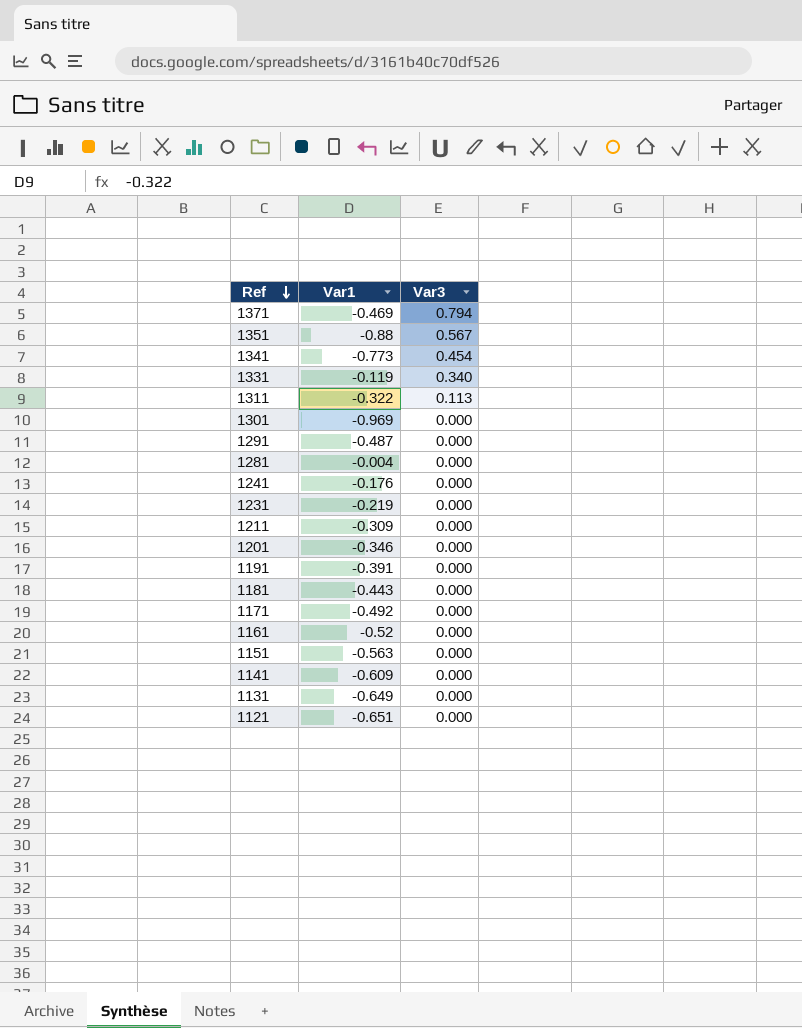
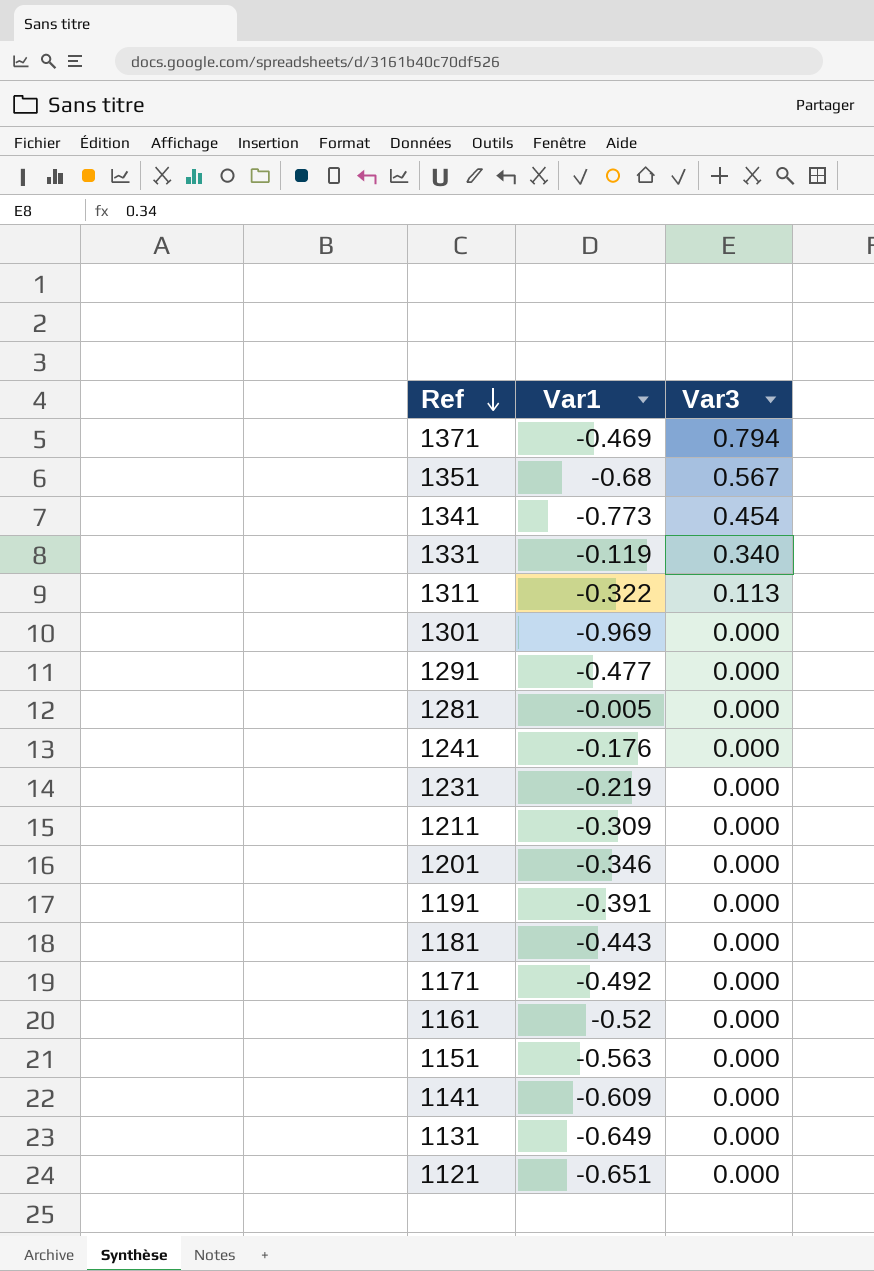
1351 | Var1: -0.88 -> -0.68
1291 | Var1: -0.487 -> -0.477
1281 | Var1: -0.004 -> -0.005

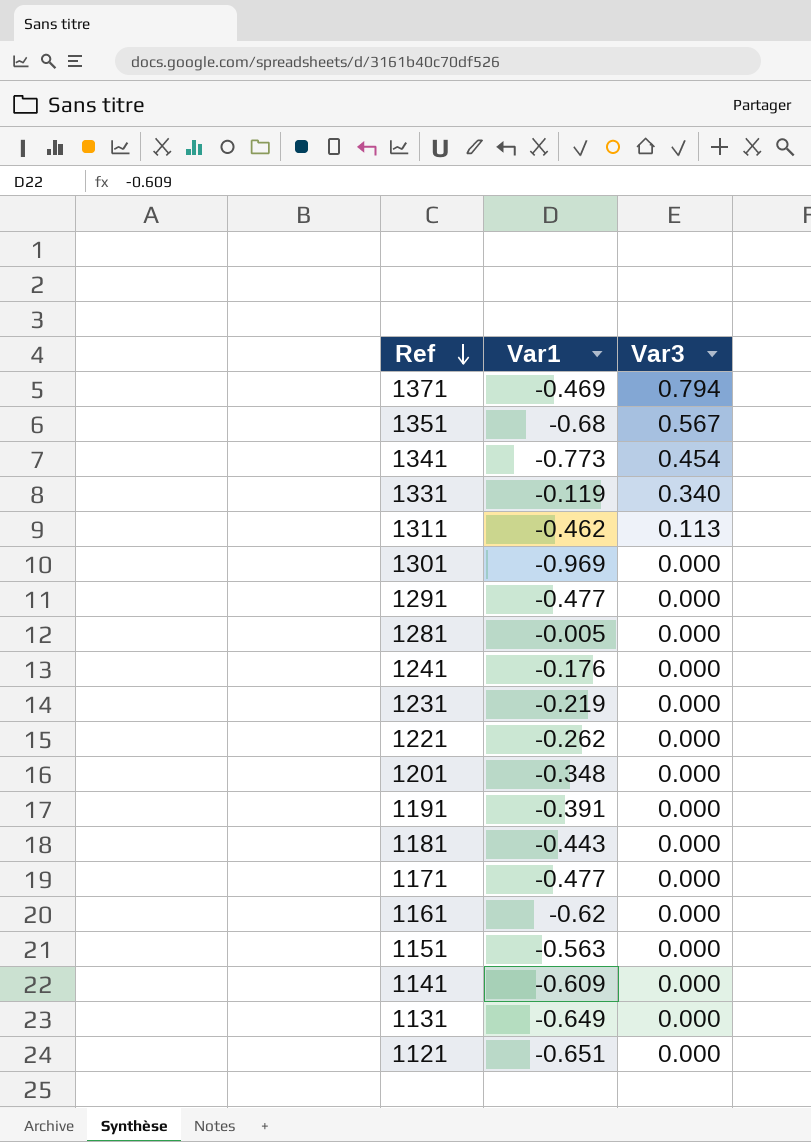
row 1211: -0.309 | 0.000 -> none
1311 | Var1: -0.322 -> -0.462
row 1221: none -> -0.262 | 0.000
1201 | Var1: -0.346 -> -0.348
1171 | Var1: -0.492 -> -0.477
1161 | Var1: -0.52 -> -0.62

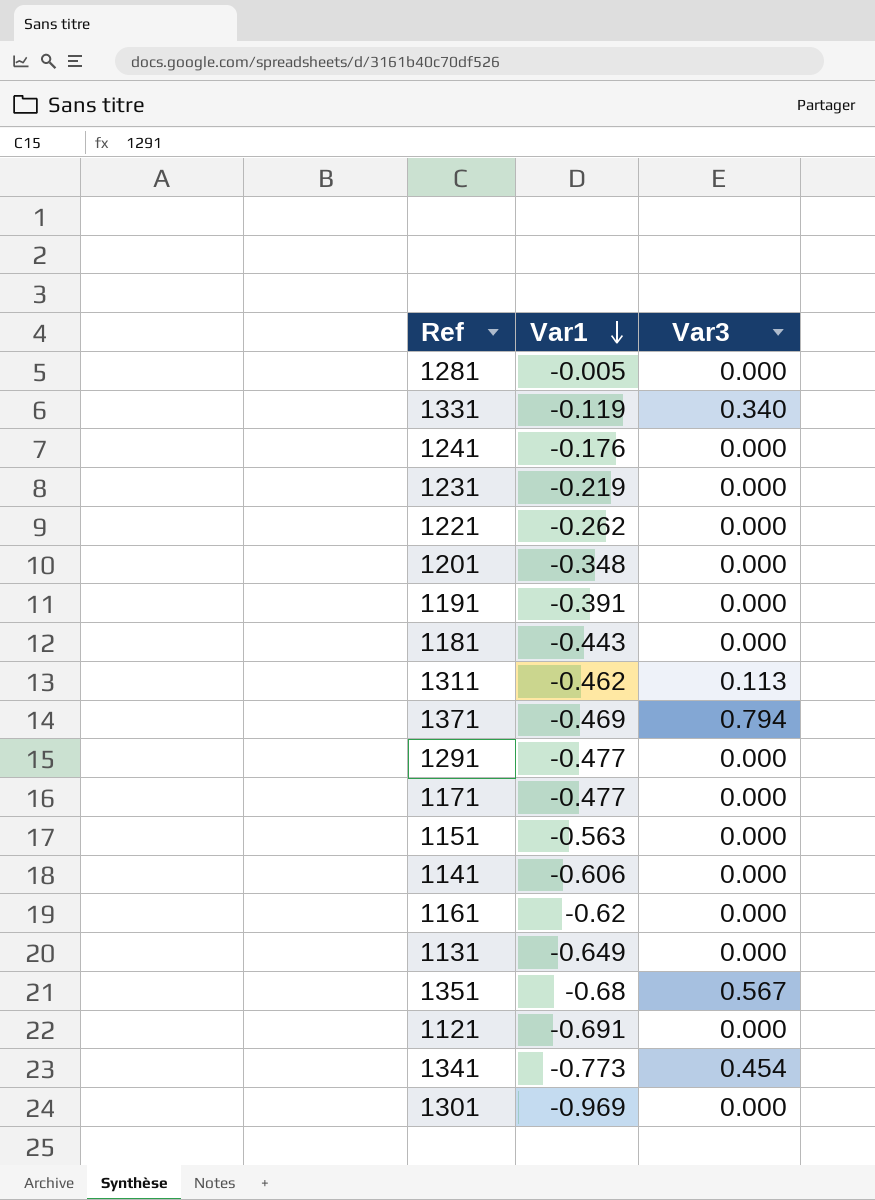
row order: Ref descending -> Var1 descending
1141 | Var1: -0.609 -> -0.606
1121 | Var1: -0.651 -> -0.691

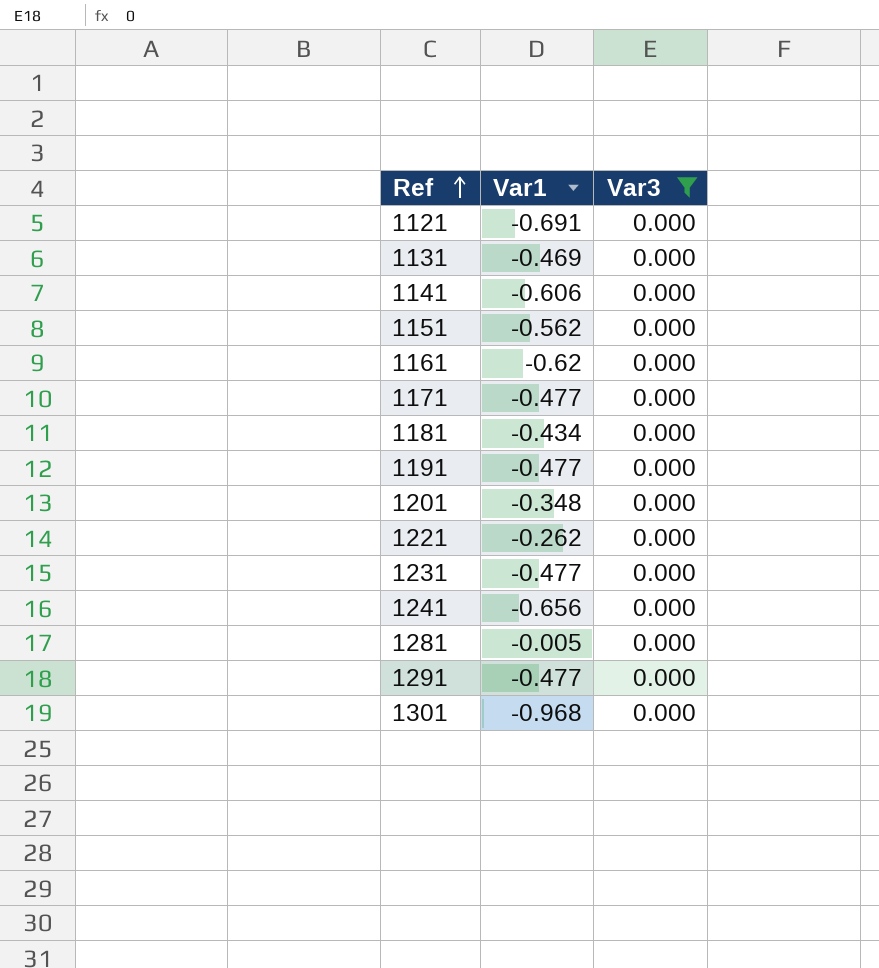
filter: none -> Var3 = 0.000
row order: Var1 descending -> Ref ascending
1131 | Var1: -0.649 -> -0.469
1151 | Var1: -0.563 -> -0.562
1181 | Var1: -0.443 -> -0.434
1191 | Var1: -0.391 -> -0.477
1231 | Var1: -0.219 -> -0.477
1241 | Var1: -0.176 -> -0.656
1301 | Var1: -0.969 -> -0.968

